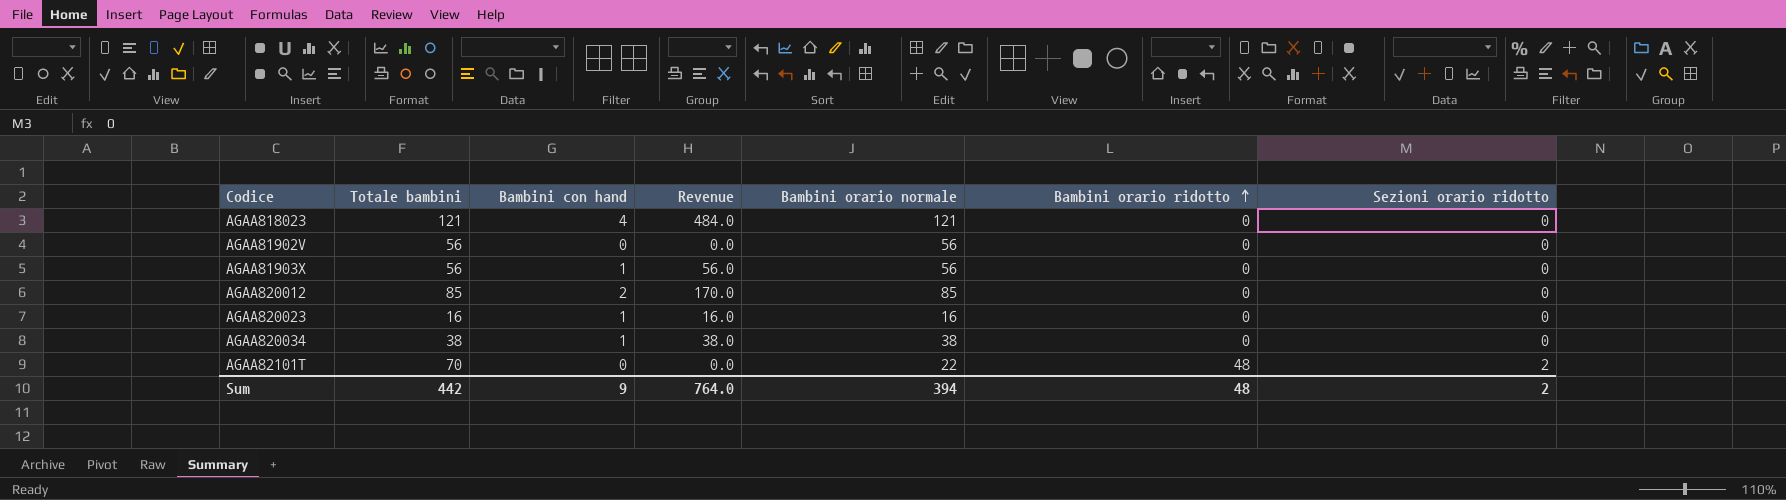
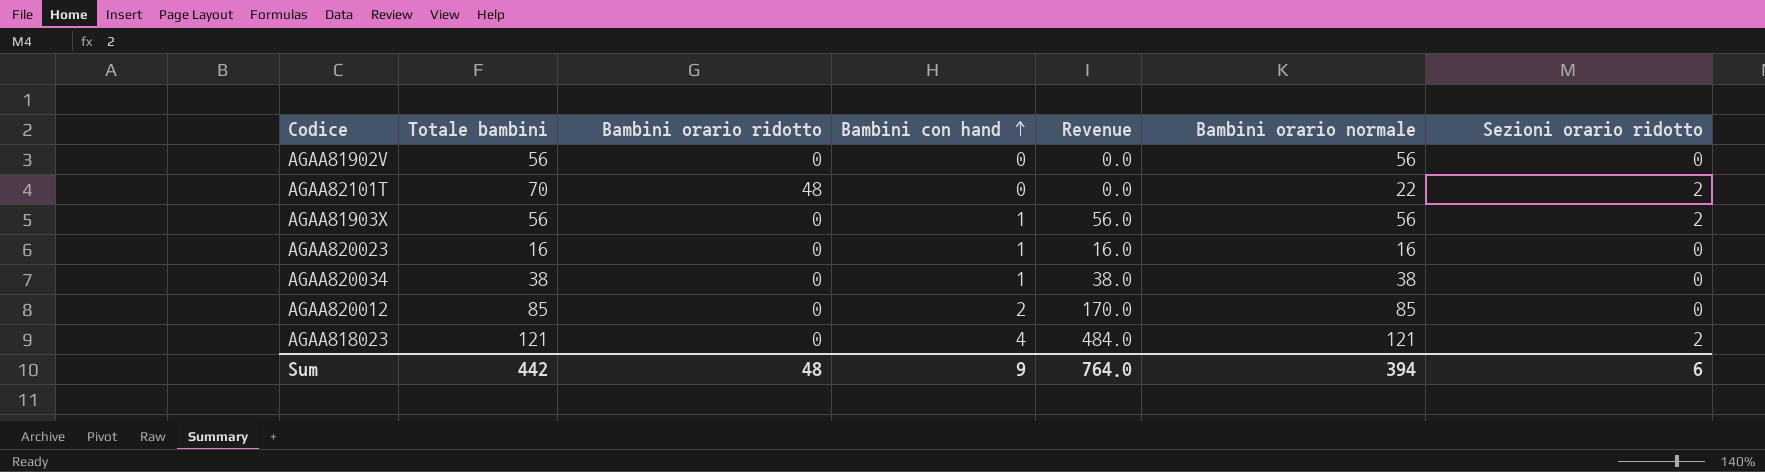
row order: Bambini orario ridotto ascending -> Bambini con hand ascending
column Bambini orario ridotto | position: 6 -> 3
AGAA81903X | Sezioni orario ridotto: 0 -> 2
AGAA818023 | Sezioni orario ridotto: 0 -> 2
Sum | Sezioni orario ridotto: 2 -> 6

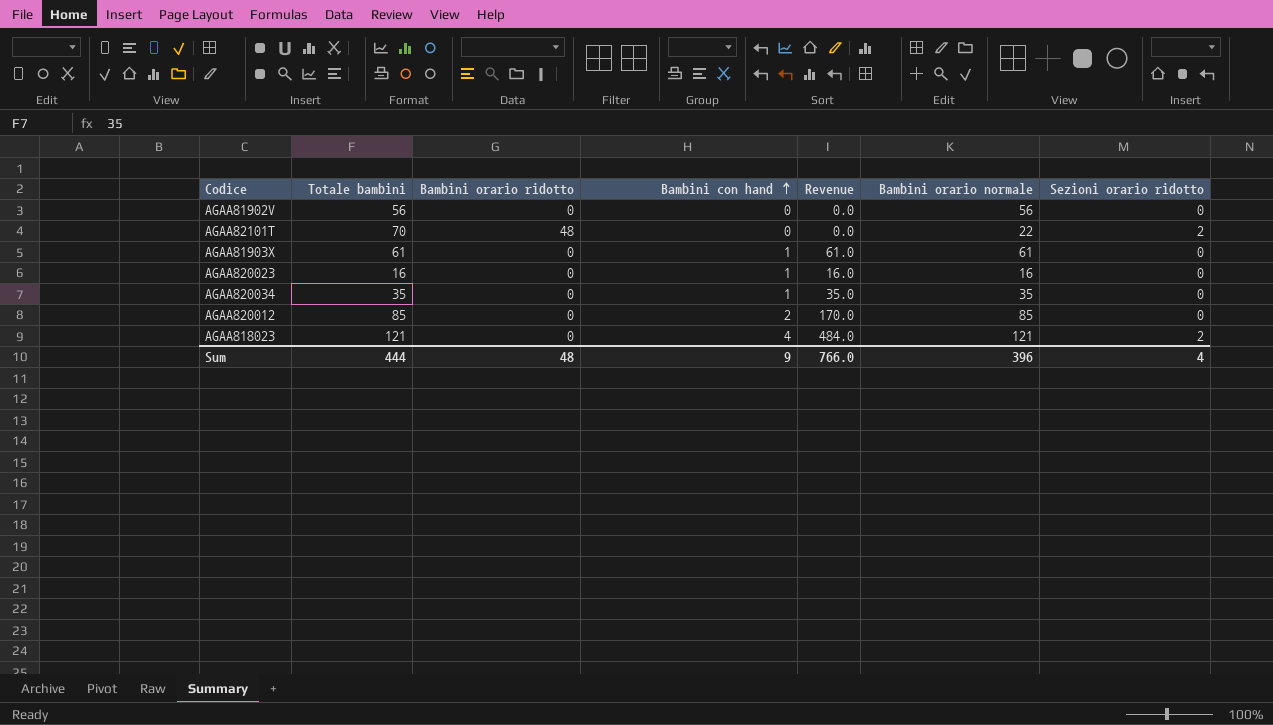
AGAA81903X | Totale bambini: 56 -> 61
AGAA81903X | Revenue: 56.0 -> 61.0
AGAA81903X | Bambini orario normale: 56 -> 61
AGAA81903X | Sezioni orario ridotto: 2 -> 0
AGAA820034 | Totale bambini: 38 -> 35
AGAA820034 | Revenue: 38.0 -> 35.0
AGAA820034 | Bambini orario normale: 38 -> 35
Sum | Totale bambini: 442 -> 444
Sum | Revenue: 764.0 -> 766.0
Sum | Bambini orario normale: 394 -> 396
Sum | Sezioni orario ridotto: 6 -> 4

